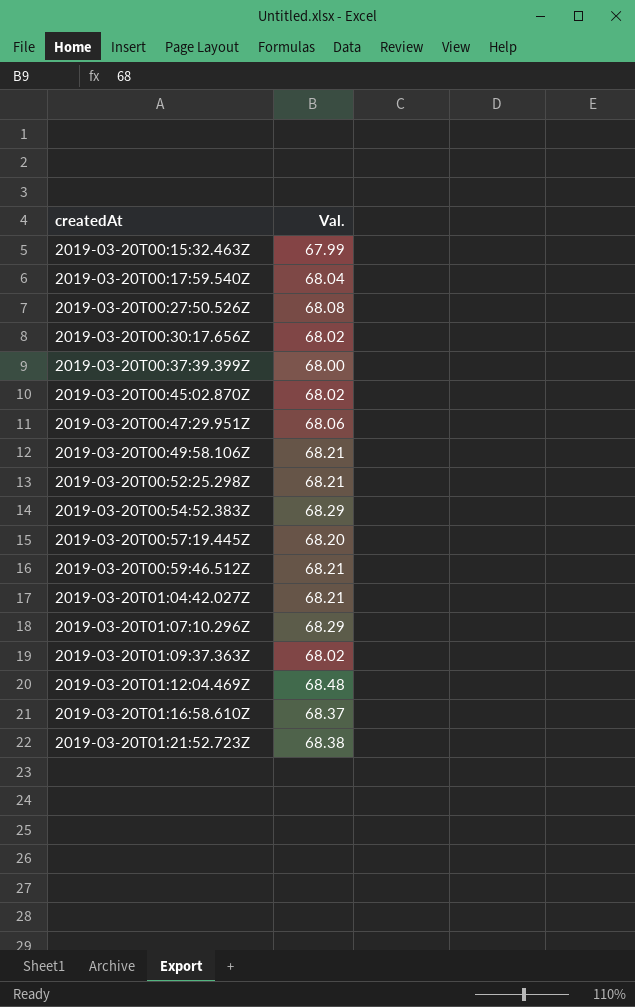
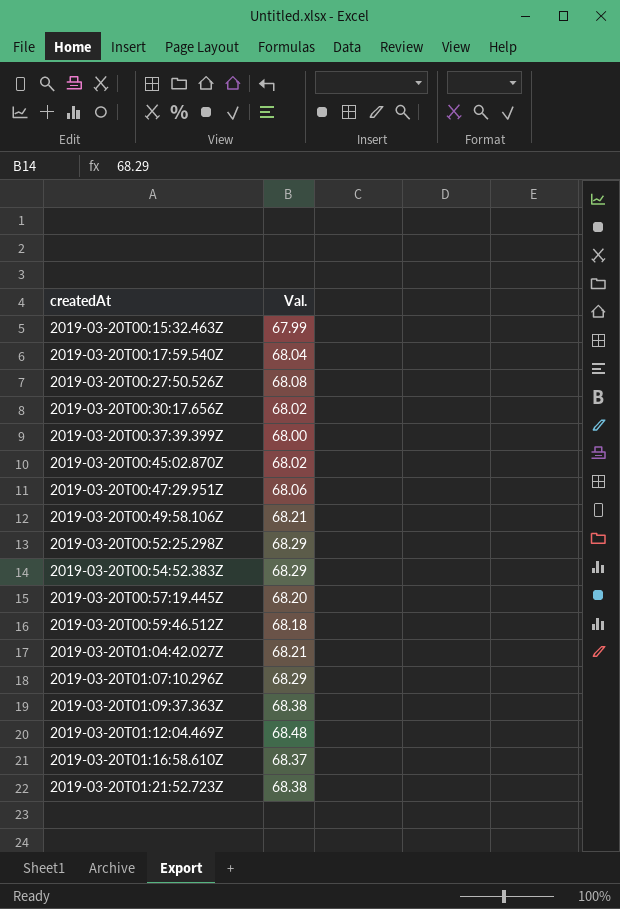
2019-03-20T00:52:25.298Z | Val.: 68.21 -> 68.29
2019-03-20T00:59:46.512Z | Val.: 68.21 -> 68.18
2019-03-20T01:09:37.363Z | Val.: 68.02 -> 68.38

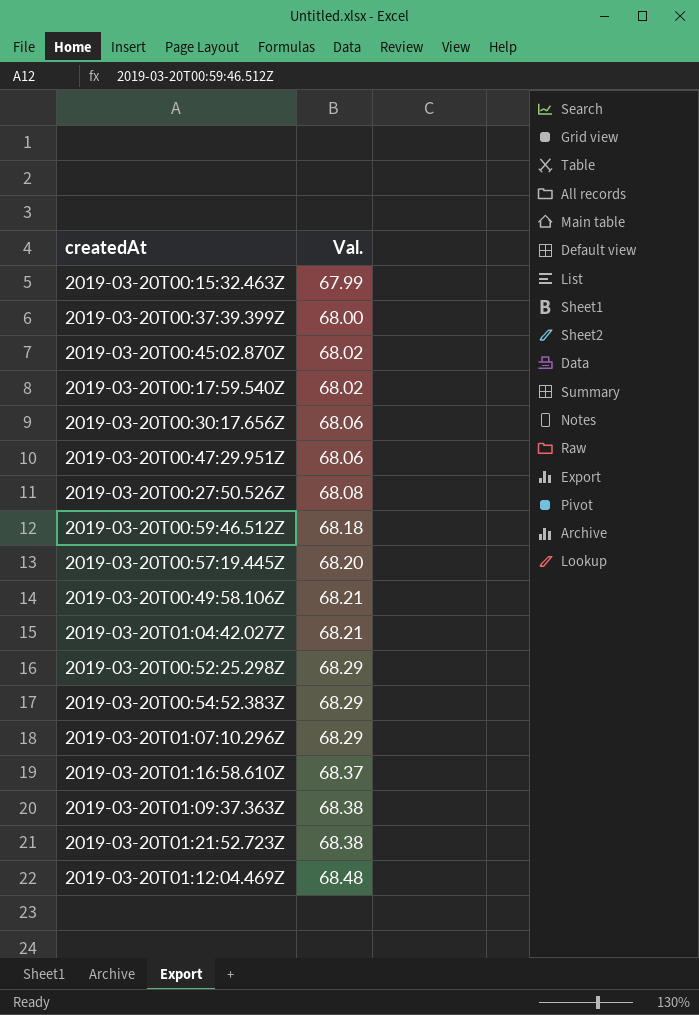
row order: createdAt ascending -> Val. ascending
2019-03-20T00:17:59.540Z | Val.: 68.04 -> 68.02
2019-03-20T00:30:17.656Z | Val.: 68.02 -> 68.06

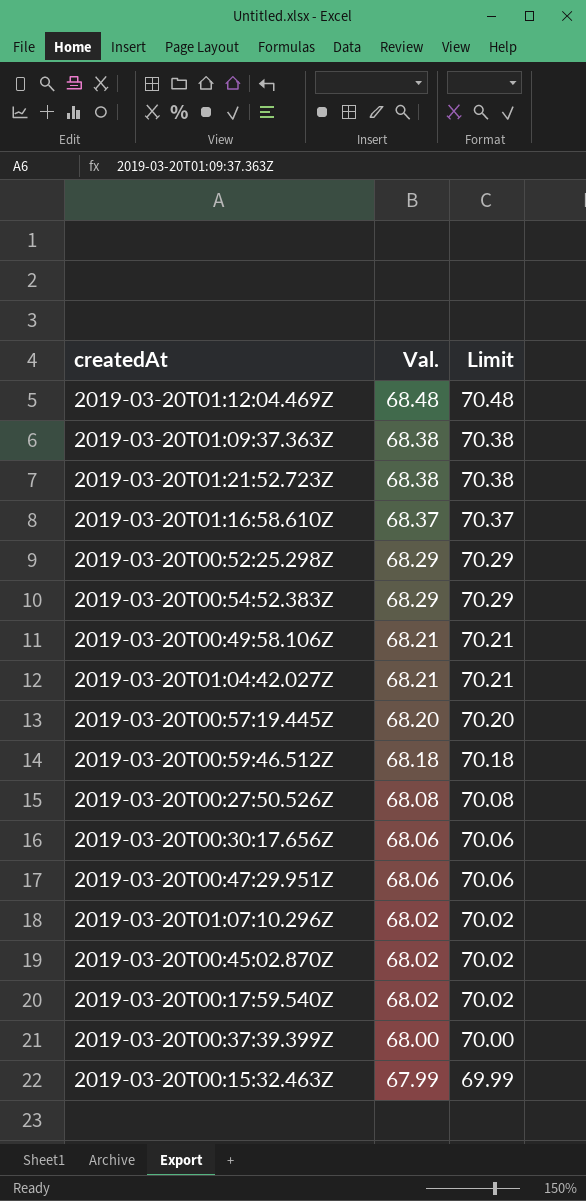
row order: Val. ascending -> Val. descending
column Limit | formula: none -> [Val.] + 2
2019-03-20T01:07:10.296Z | Val.: 68.29 -> 68.02

